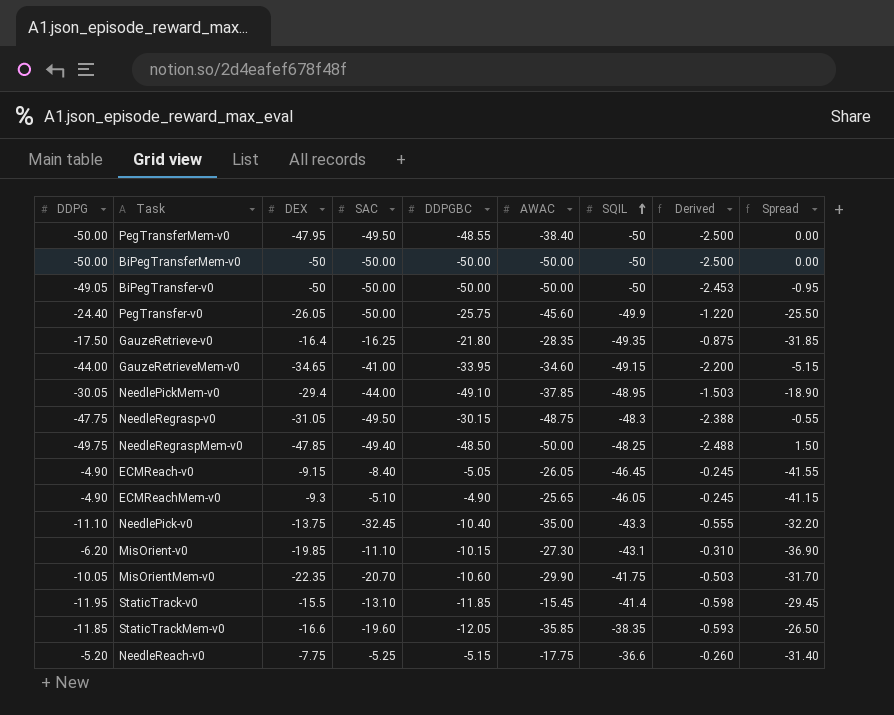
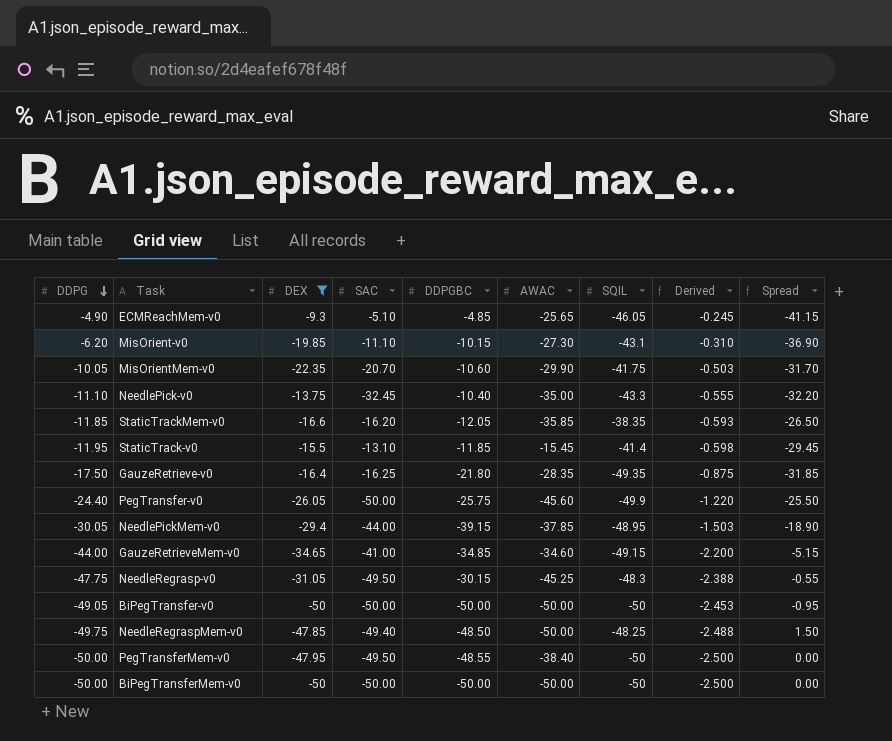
filter: none -> DEX <= -9.3
row order: SQIL ascending -> DDPG descending
ECMReachMem-v0 | DDPGBC: -4.90 -> -4.85
StaticTrackMem-v0 | SAC: -19.60 -> -16.20
NeedlePickMem-v0 | DDPGBC: -49.10 -> -39.15
GauzeRetrieveMem-v0 | DDPGBC: -33.95 -> -34.85
NeedleRegrasp-v0 | AWAC: -48.75 -> -45.25

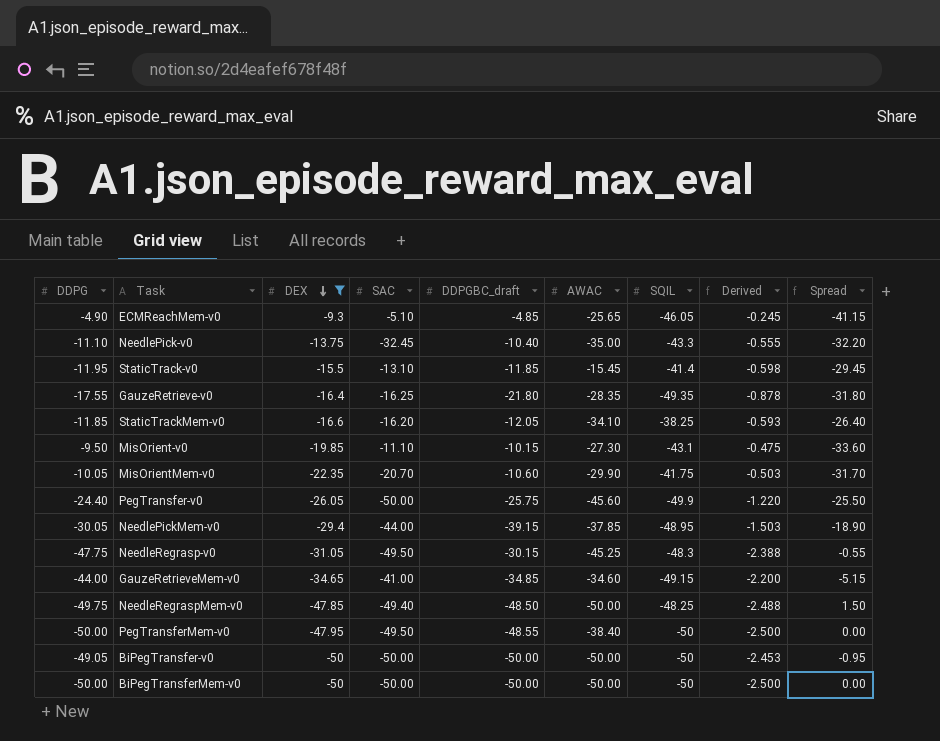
row order: DDPG descending -> DEX descending
column name: DDPGBC -> DDPGBC_draft
GauzeRetrieve-v0 | DDPG: -17.50 -> -17.55
GauzeRetrieve-v0 | Derived: -0.875 -> -0.878
GauzeRetrieve-v0 | Spread: -31.85 -> -31.80
StaticTrackMem-v0 | AWAC: -35.85 -> -34.10
StaticTrackMem-v0 | SQIL: -38.35 -> -38.25
StaticTrackMem-v0 | Spread: -26.50 -> -26.40
MisOrient-v0 | DDPG: -6.20 -> -9.50
MisOrient-v0 | Derived: -0.310 -> -0.475
MisOrient-v0 | Spread: -36.90 -> -33.60

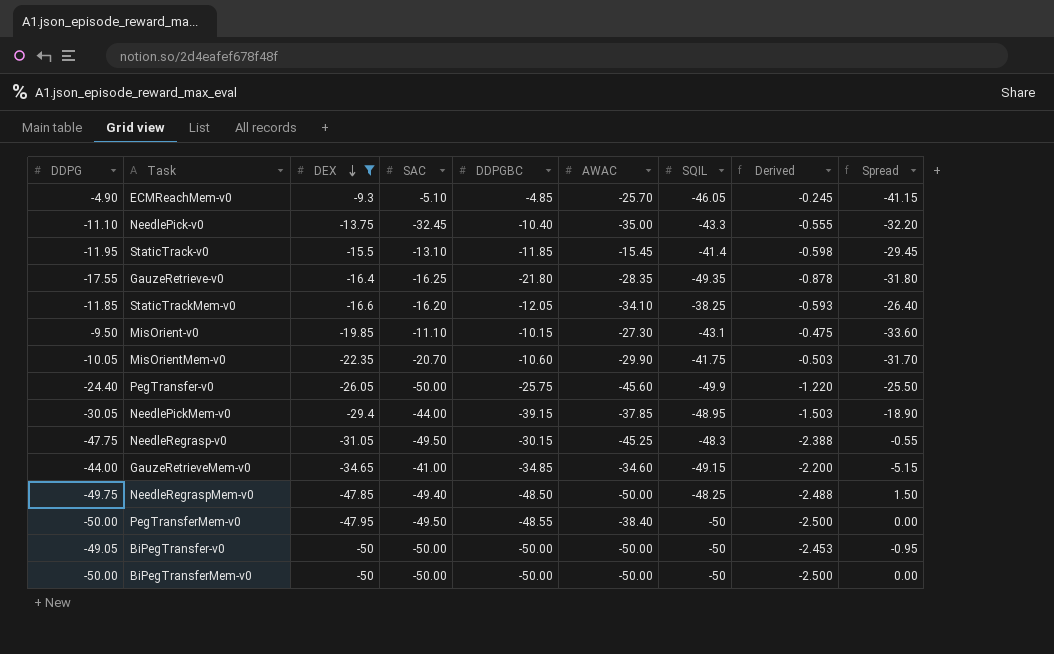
column name: DDPGBC_draft -> DDPGBC
ECMReachMem-v0 | AWAC: -25.65 -> -25.70

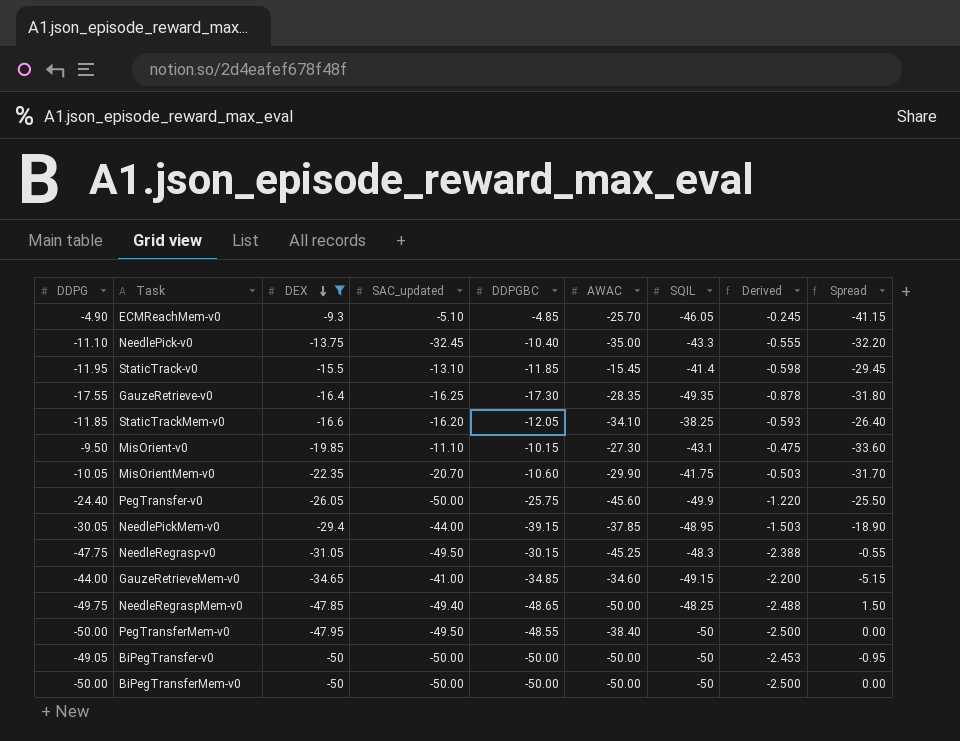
column name: SAC -> SAC_updated
GauzeRetrieve-v0 | DDPGBC: -21.80 -> -17.30
NeedleRegraspMem-v0 | DDPGBC: -48.50 -> -48.65

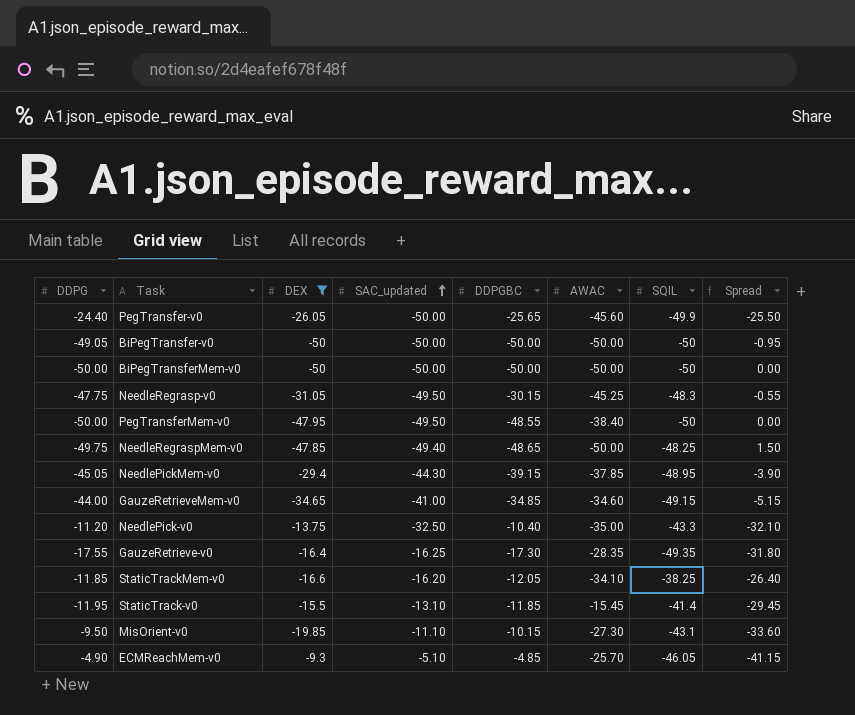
row order: DEX descending -> SAC_updated ascending
column Derived | formula: [DDPG] * 0.05 -> none
row MisOrientMem-v0: -10.05 | -22.35 | -20.70 | -10.60 | -29.90 | -41.75 | -0.503 | -31.70 -> none
PegTransfer-v0 | DDPGBC: -25.75 -> -25.65
NeedlePickMem-v0 | DDPG: -30.05 -> -45.05
NeedlePickMem-v0 | SAC_updated: -44.00 -> -44.30
NeedlePickMem-v0 | Spread: -18.90 -> -3.90
NeedlePick-v0 | DDPG: -11.10 -> -11.20
NeedlePick-v0 | SAC_updated: -32.45 -> -32.50
NeedlePick-v0 | Spread: -32.20 -> -32.10

